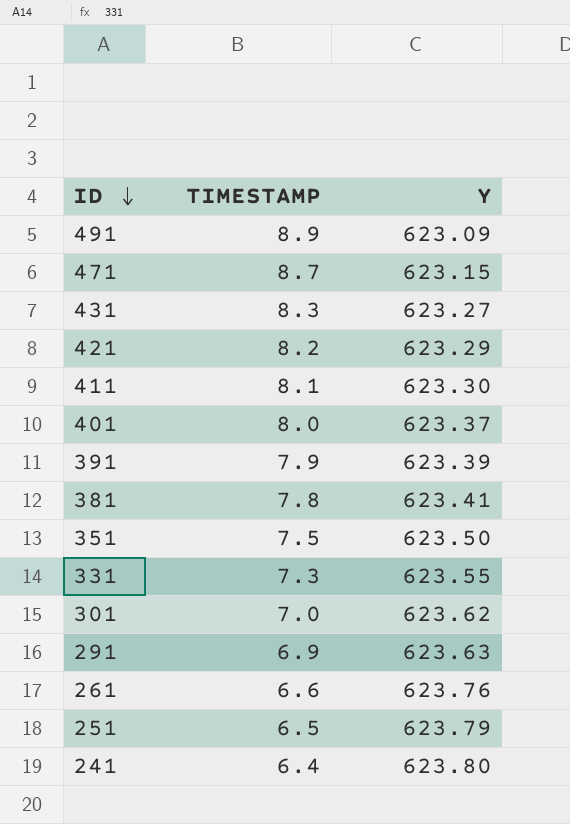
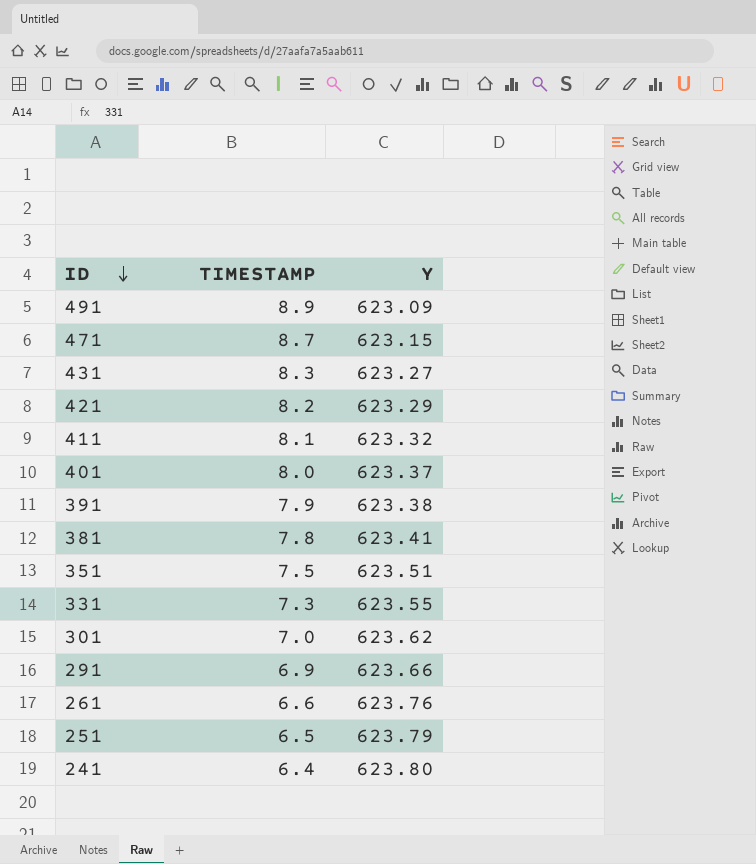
411 | Y: 623.30 -> 623.32
391 | Y: 623.39 -> 623.38
351 | Y: 623.50 -> 623.51
291 | Y: 623.63 -> 623.66

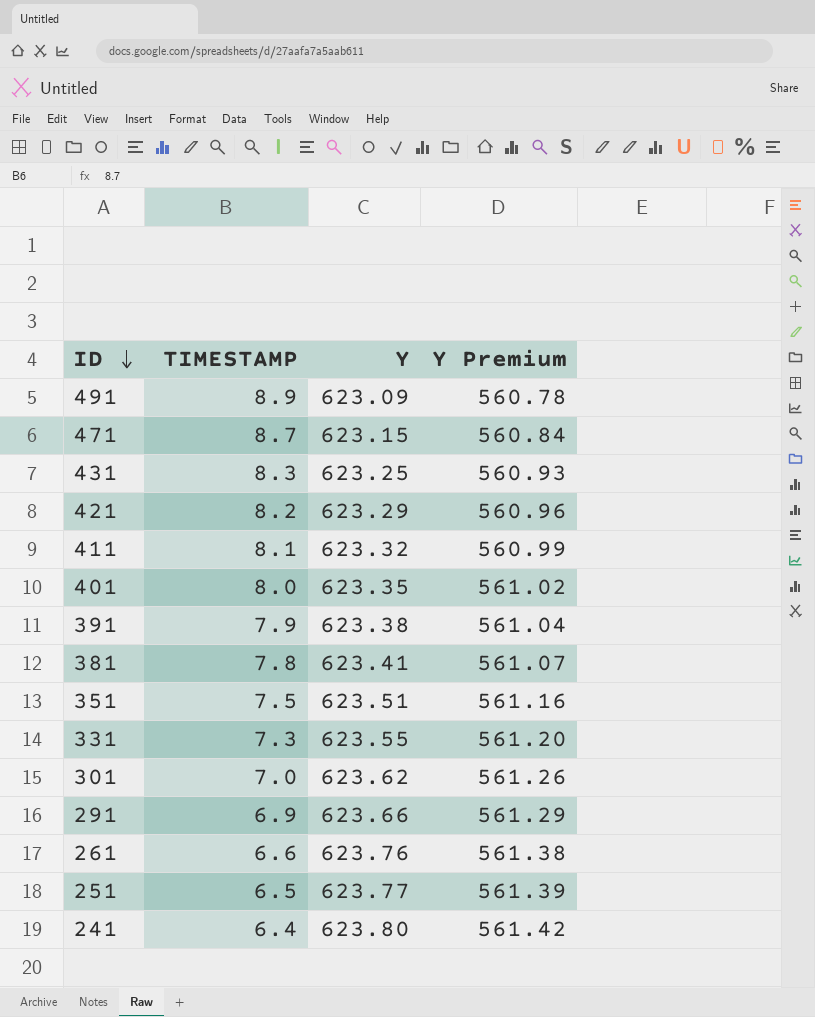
column Y Premium | formula: none -> [Y] * 0.9
431 | Y: 623.27 -> 623.25
401 | Y: 623.37 -> 623.35
251 | Y: 623.79 -> 623.77

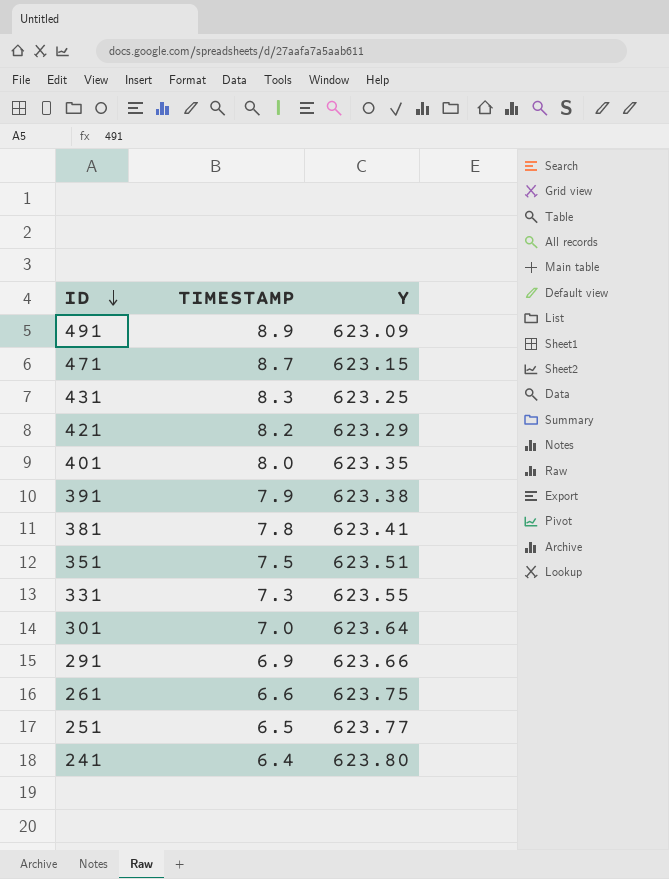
column Y Premium | formula: [Y] * 0.9 -> none
row 411: 8.1 | 623.32 | 560.99 -> none
301 | Y: 623.62 -> 623.64
261 | Y: 623.76 -> 623.75

